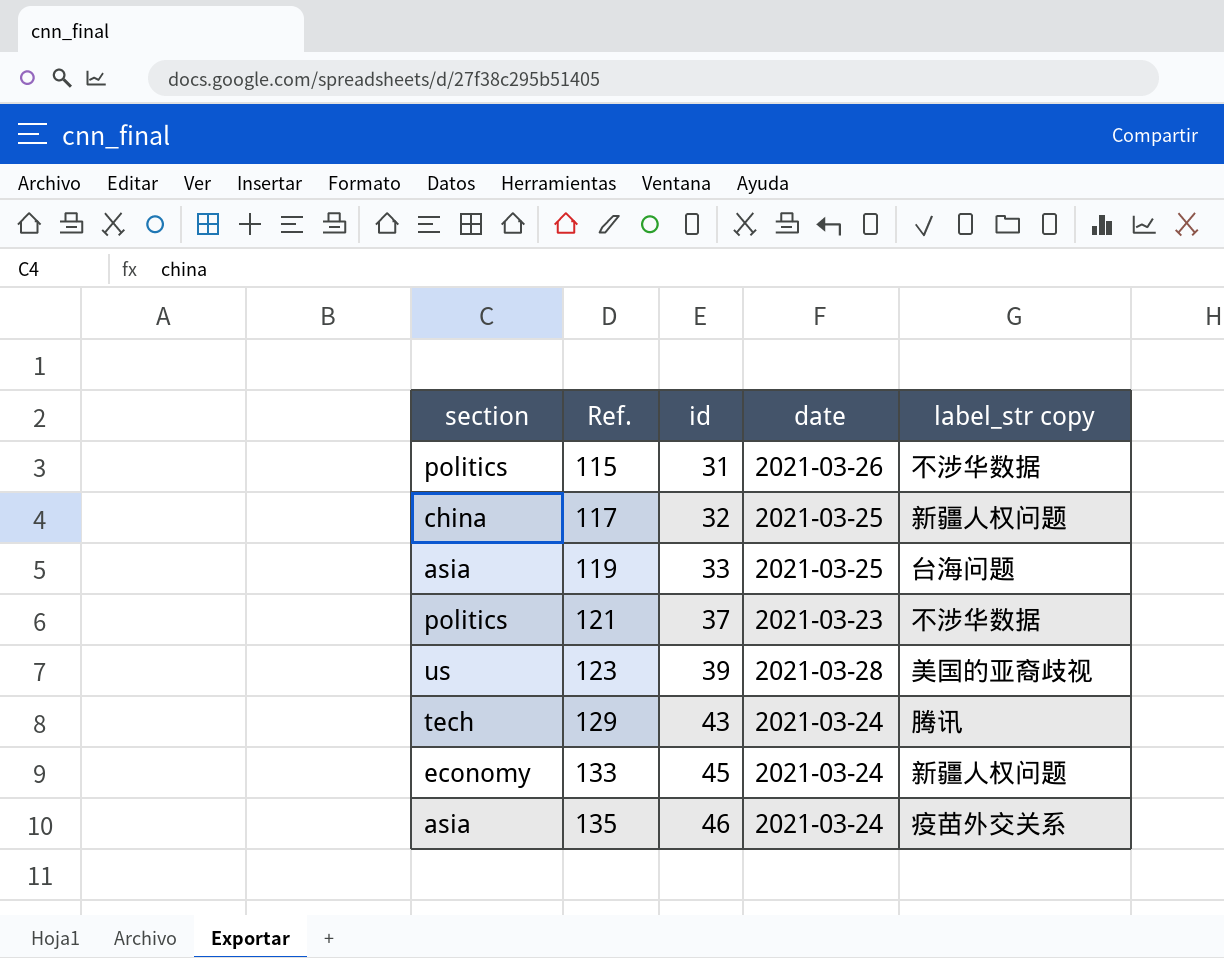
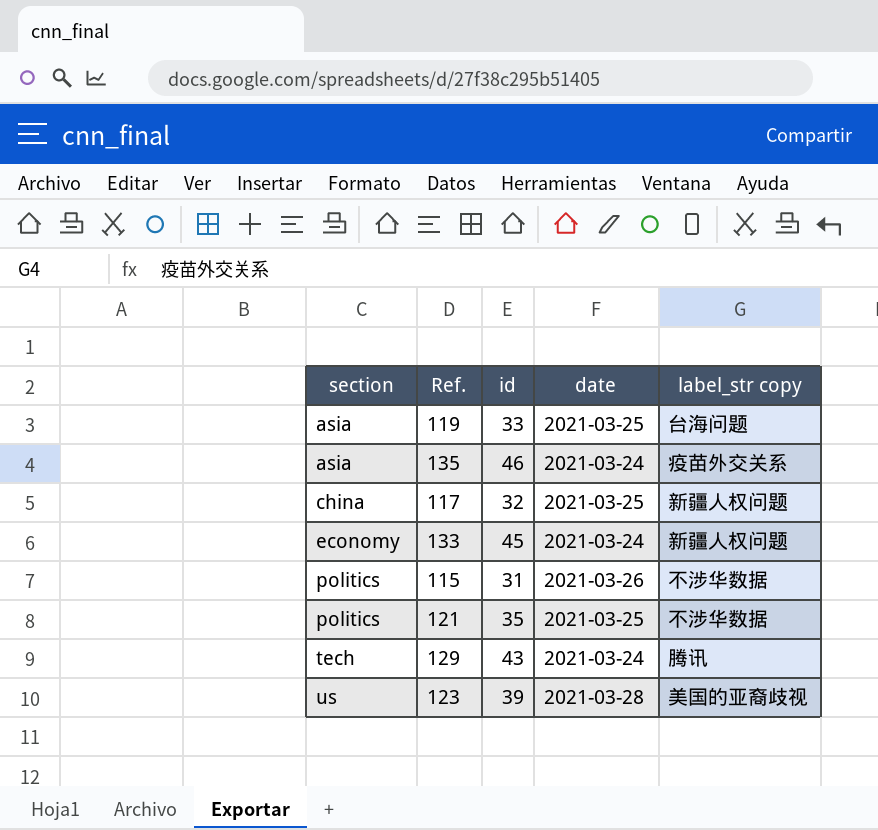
row order: Ref. ascending -> section ascending
121 | id: 37 -> 35
121 | date: 2021-03-23 -> 2021-03-25

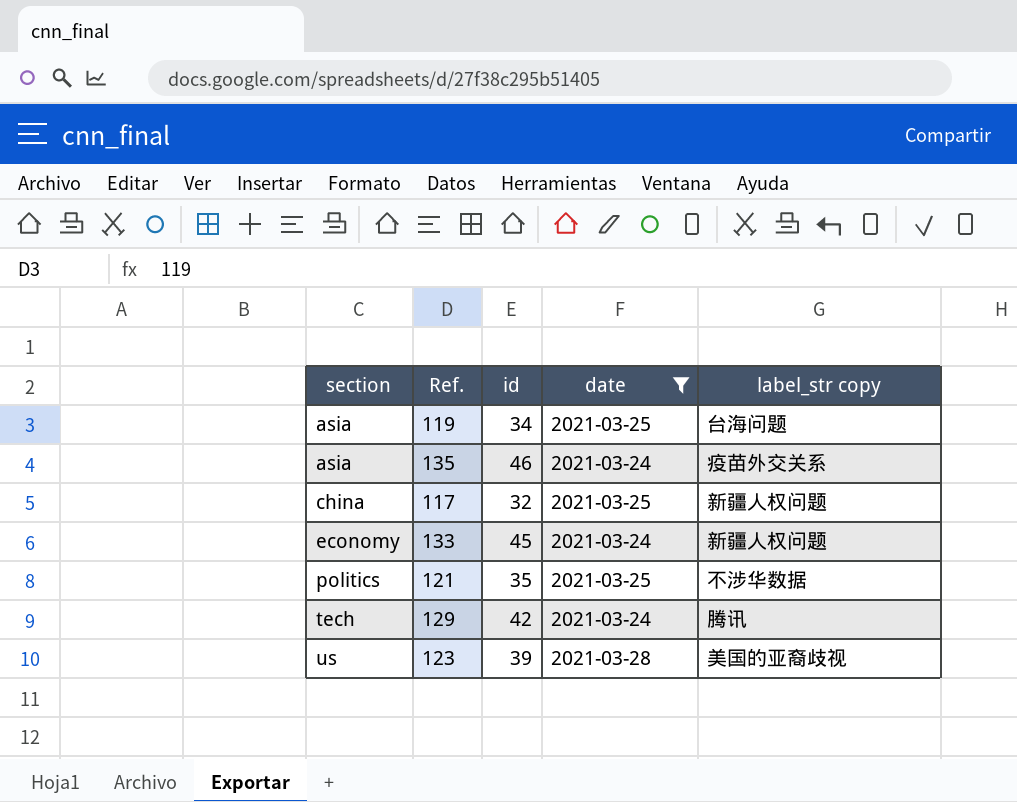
filter: none -> date != 2021-03-26
119 | id: 33 -> 34
129 | id: 43 -> 42

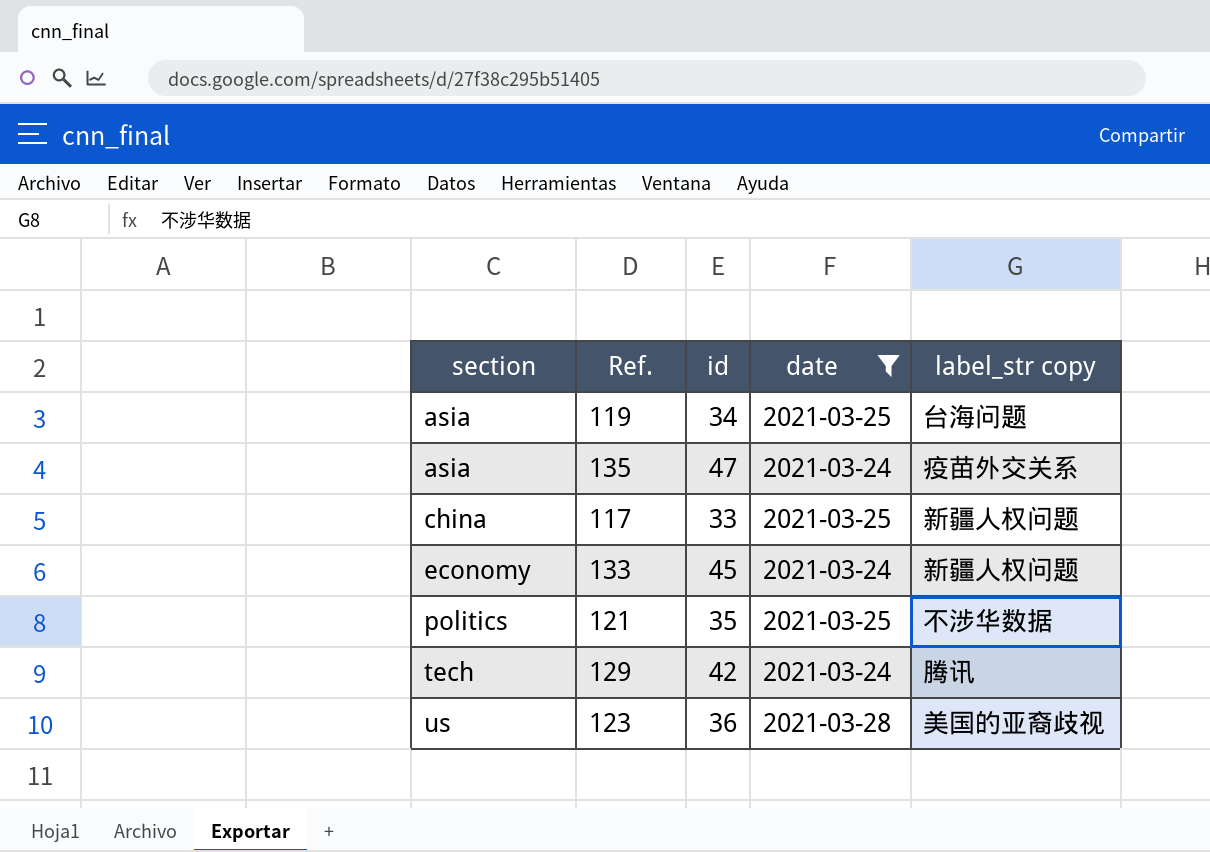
135 | id: 46 -> 47
117 | id: 32 -> 33
123 | id: 39 -> 36

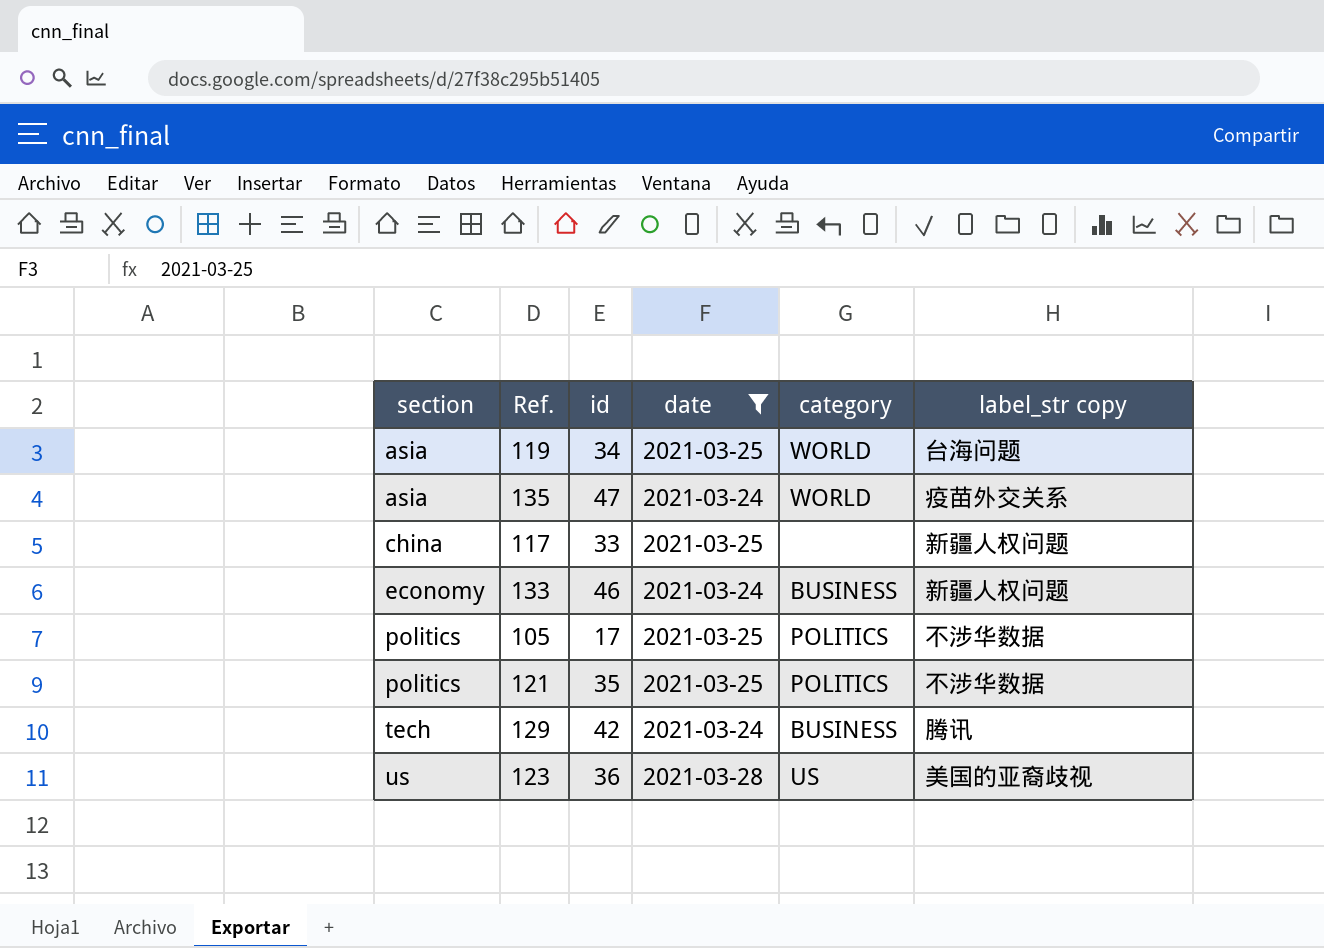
column category | position: none -> 5
133 | id: 45 -> 46
row 105: none -> politics | 17 | 2021-03-25 | POLITICS | 不涉华数据

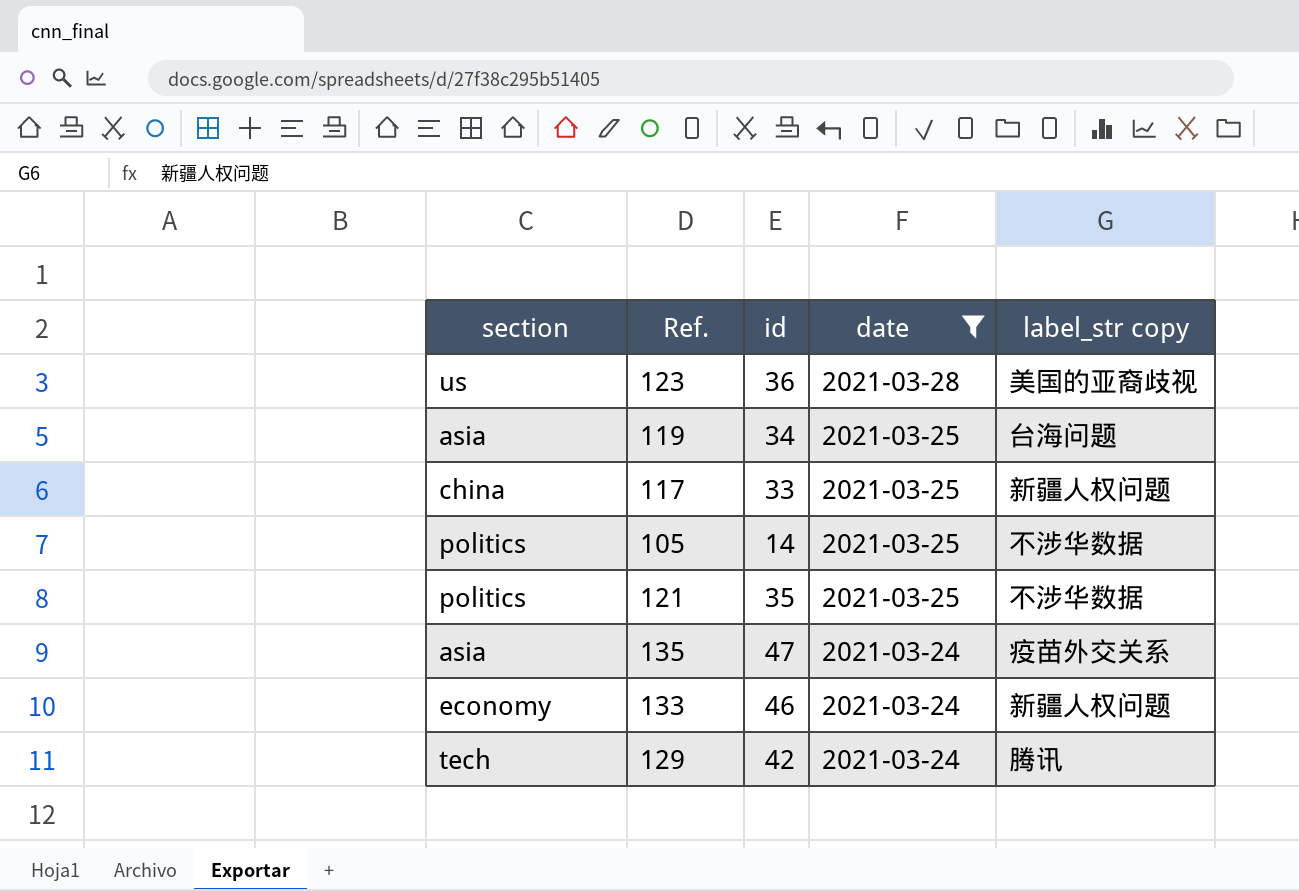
row order: section ascending -> date descending
column category | position: 5 -> none
105 | id: 17 -> 14

